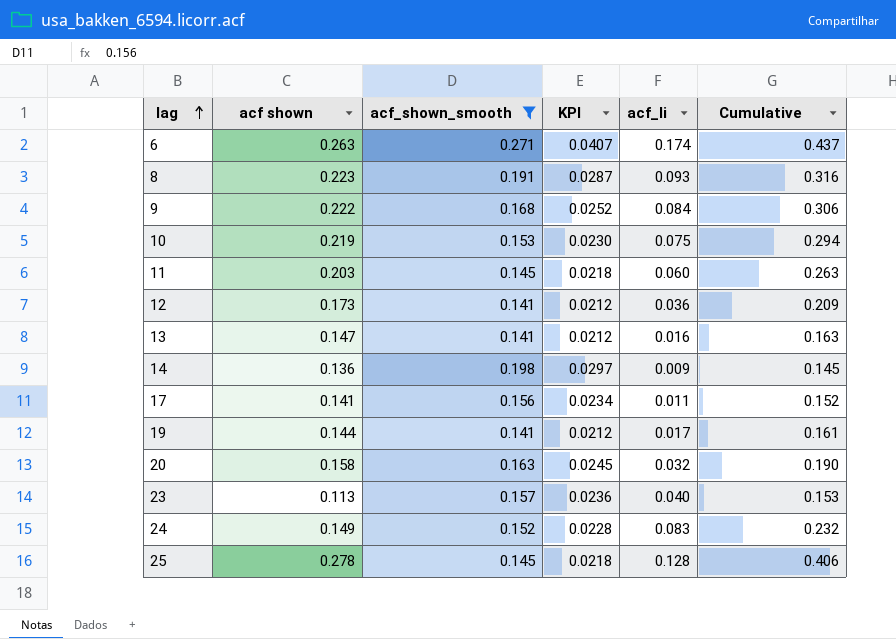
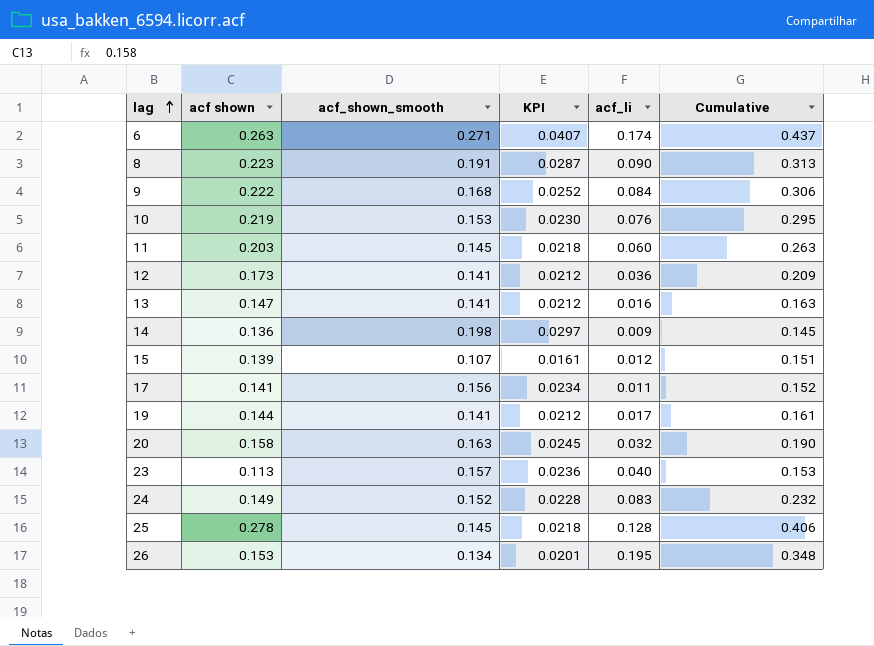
filter: acf_shown_smooth >= 0.141 -> none
8 | acf_li: 0.093 -> 0.090
8 | Cumulative: 0.316 -> 0.313
10 | acf_li: 0.075 -> 0.076
10 | Cumulative: 0.294 -> 0.295

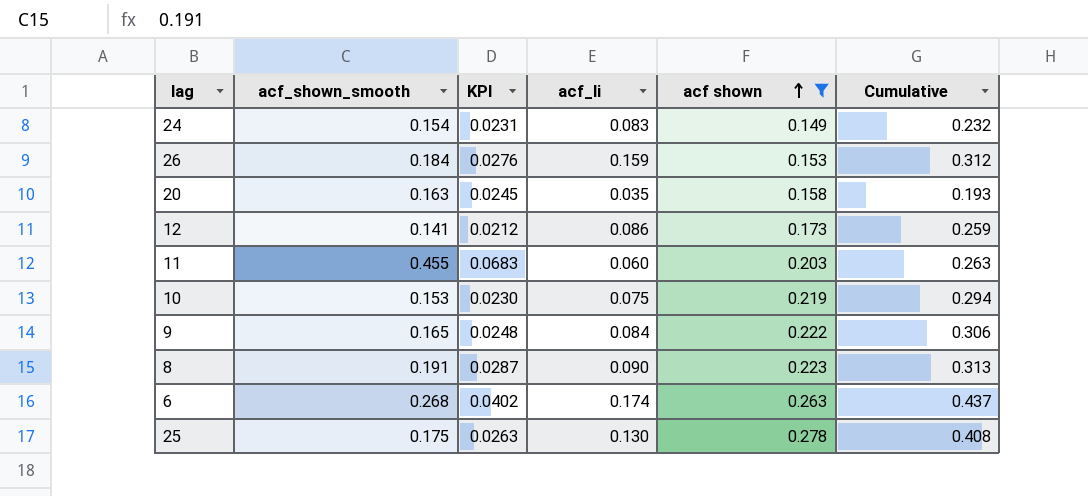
filter: none -> acf shown >= 0.149
row order: lag ascending -> acf shown ascending
column acf shown | position: 2 -> 5
24 | acf_shown_smooth: 0.152 -> 0.154
24 | KPI: 0.0228 -> 0.0231
26 | acf_shown_smooth: 0.134 -> 0.184
26 | KPI: 0.0201 -> 0.0276
26 | acf_li: 0.195 -> 0.159
26 | Cumulative: 0.348 -> 0.312
20 | acf_li: 0.032 -> 0.035
20 | Cumulative: 0.190 -> 0.193
12 | acf_li: 0.036 -> 0.086
12 | Cumulative: 0.209 -> 0.259
11 | acf_shown_smooth: 0.145 -> 0.455
11 | KPI: 0.0218 -> 0.0683
10 | acf_li: 0.076 -> 0.075
10 | Cumulative: 0.295 -> 0.294
9 | acf_shown_smooth: 0.168 -> 0.165
9 | KPI: 0.0252 -> 0.0248
6 | acf_shown_smooth: 0.271 -> 0.268
6 | KPI: 0.0407 -> 0.0402
25 | acf_shown_smooth: 0.145 -> 0.175
25 | KPI: 0.0218 -> 0.0263
25 | acf_li: 0.128 -> 0.130
25 | Cumulative: 0.406 -> 0.408

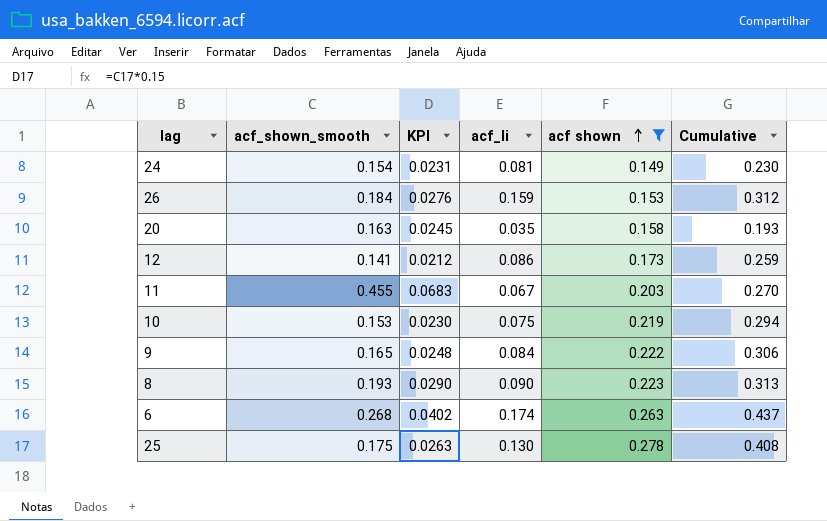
24 | acf_li: 0.083 -> 0.081
24 | Cumulative: 0.232 -> 0.230
11 | acf_li: 0.060 -> 0.067
11 | Cumulative: 0.263 -> 0.270
8 | acf_shown_smooth: 0.191 -> 0.193
8 | KPI: 0.0287 -> 0.0290

